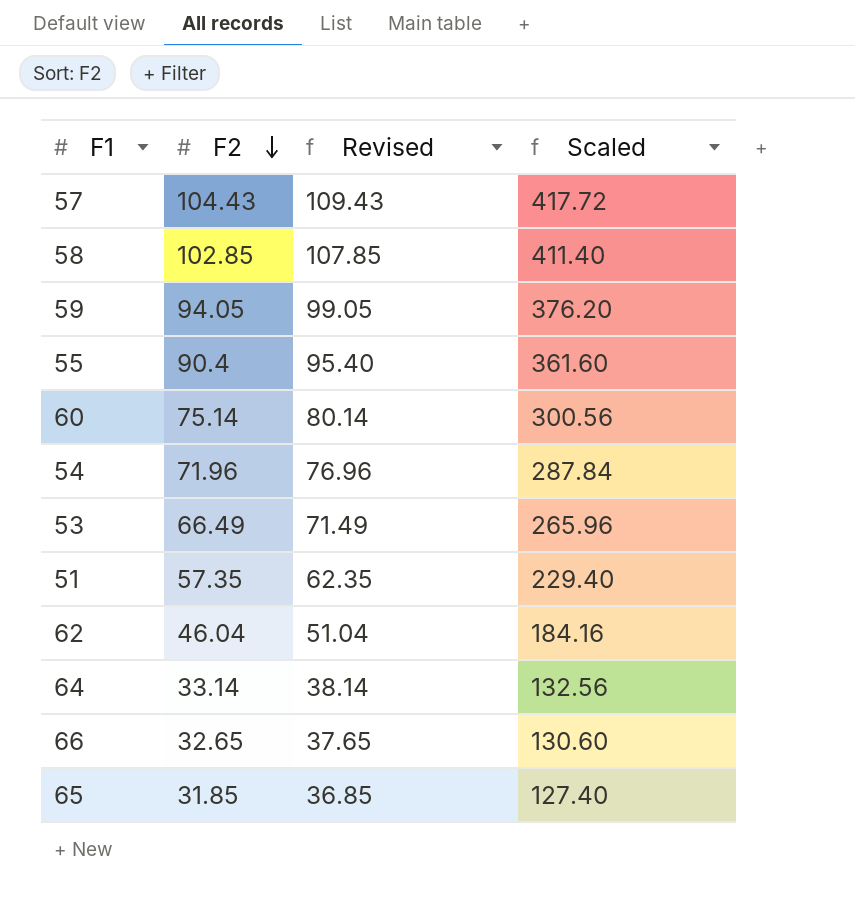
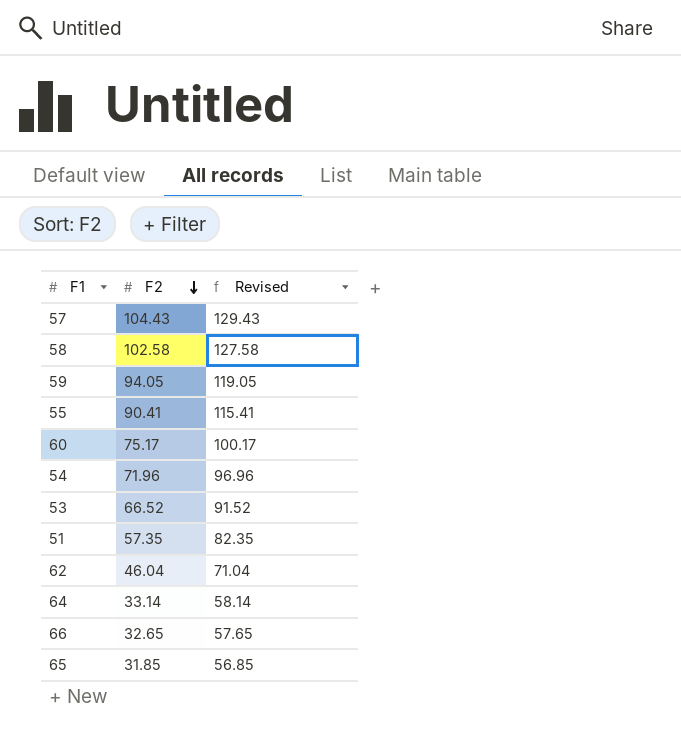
column Scaled | formula: [F2] * 4 -> none
column Revised | formula: [F2] + 5 -> [F2] + 25
58 | F2: 102.85 -> 102.58
55 | F2: 90.4 -> 90.41
60 | F2: 75.14 -> 75.17
53 | F2: 66.49 -> 66.52

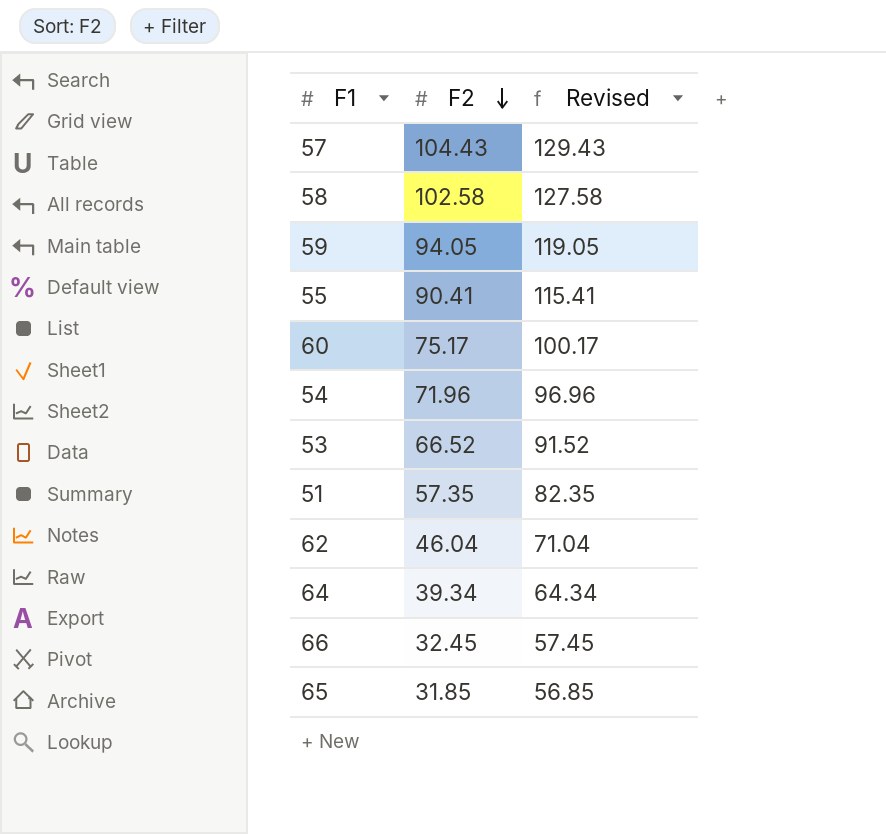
64 | F2: 33.14 -> 39.34
64 | Revised: 58.14 -> 64.34
66 | F2: 32.65 -> 32.45
66 | Revised: 57.65 -> 57.45

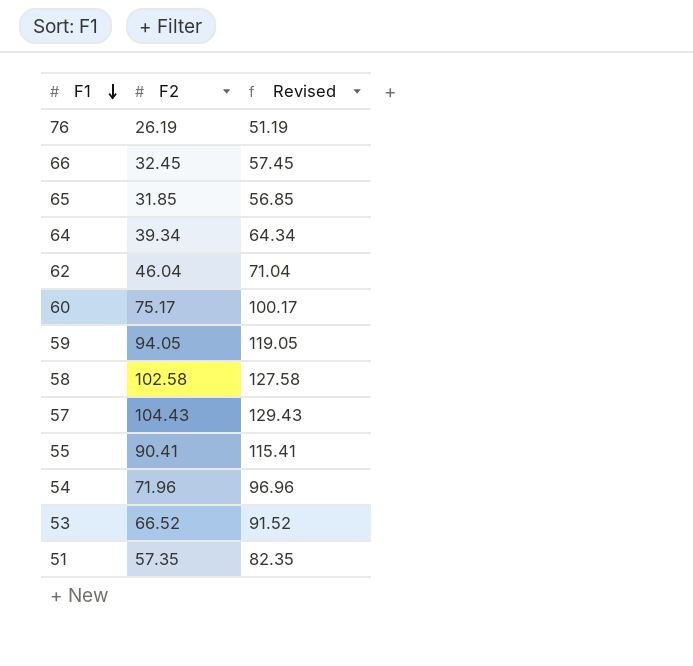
row order: F2 descending -> F1 descending
row 76: none -> 26.19 | 51.19

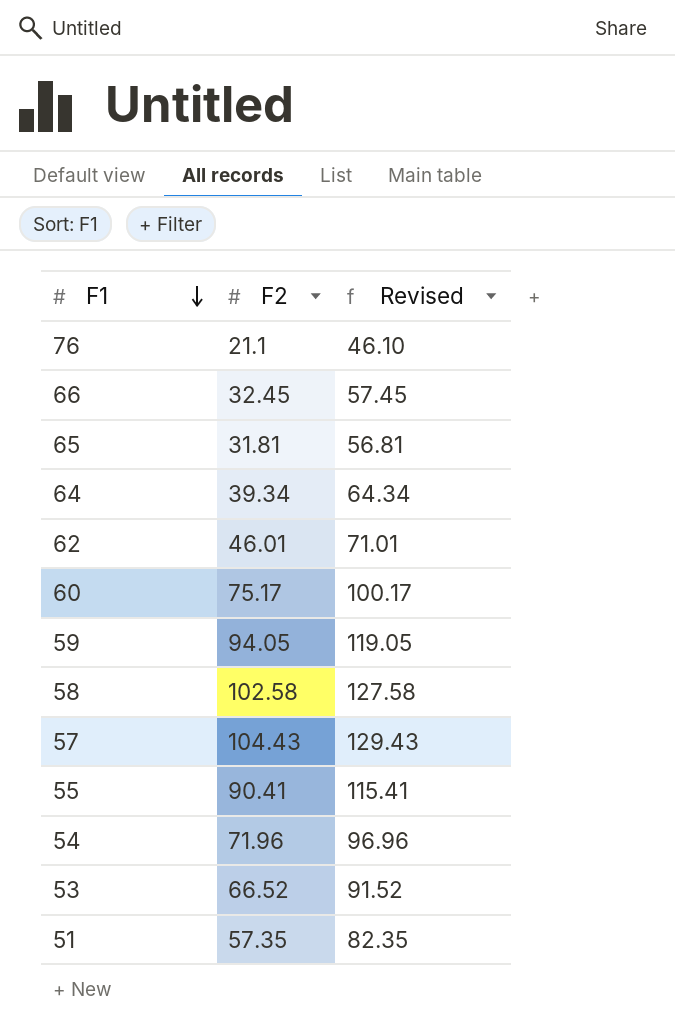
76 | F2: 26.19 -> 21.1
76 | Revised: 51.19 -> 46.10
65 | F2: 31.85 -> 31.81
65 | Revised: 56.85 -> 56.81
62 | F2: 46.04 -> 46.01
62 | Revised: 71.04 -> 71.01

